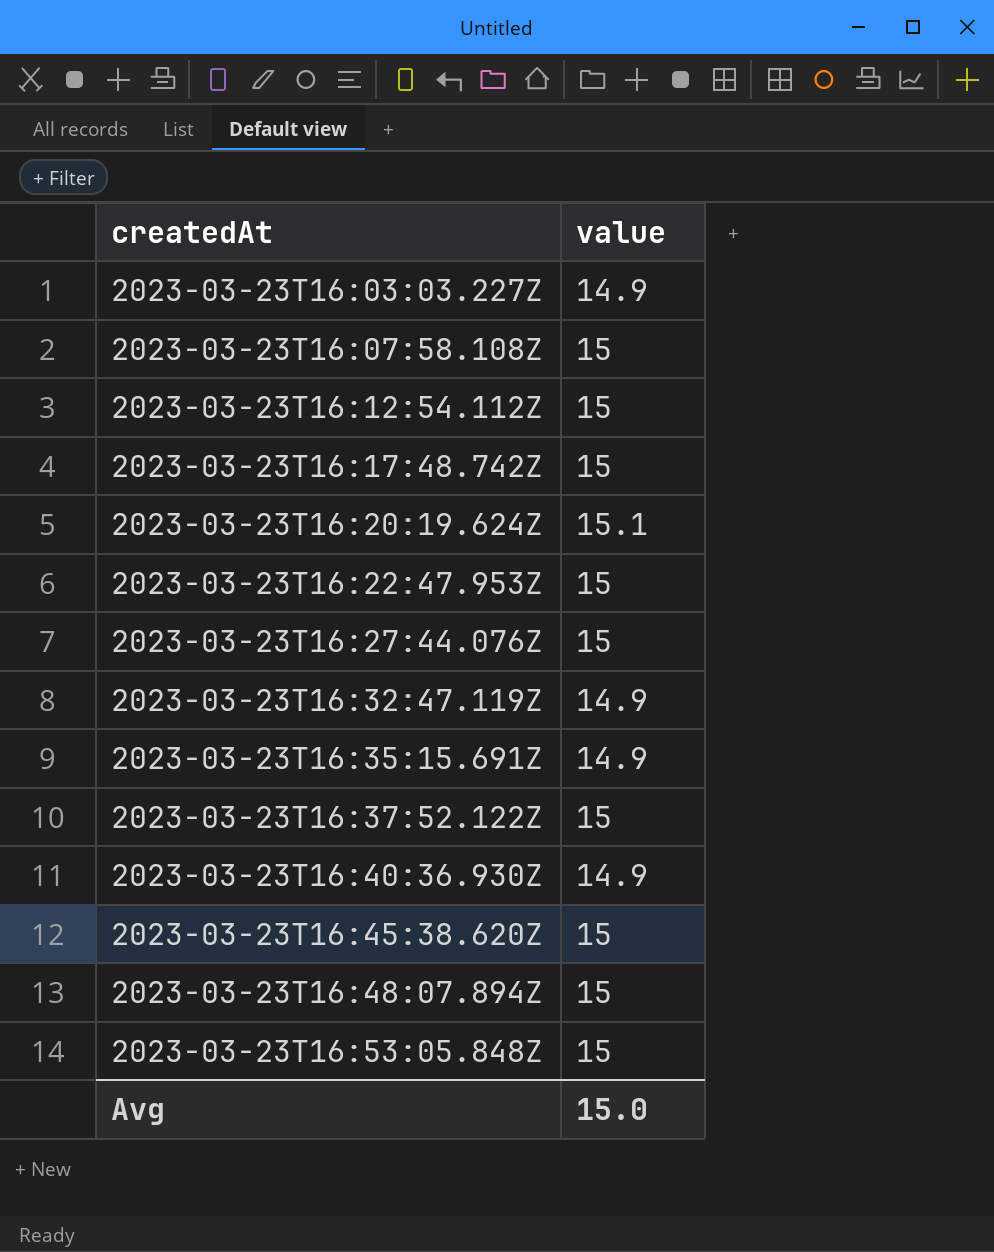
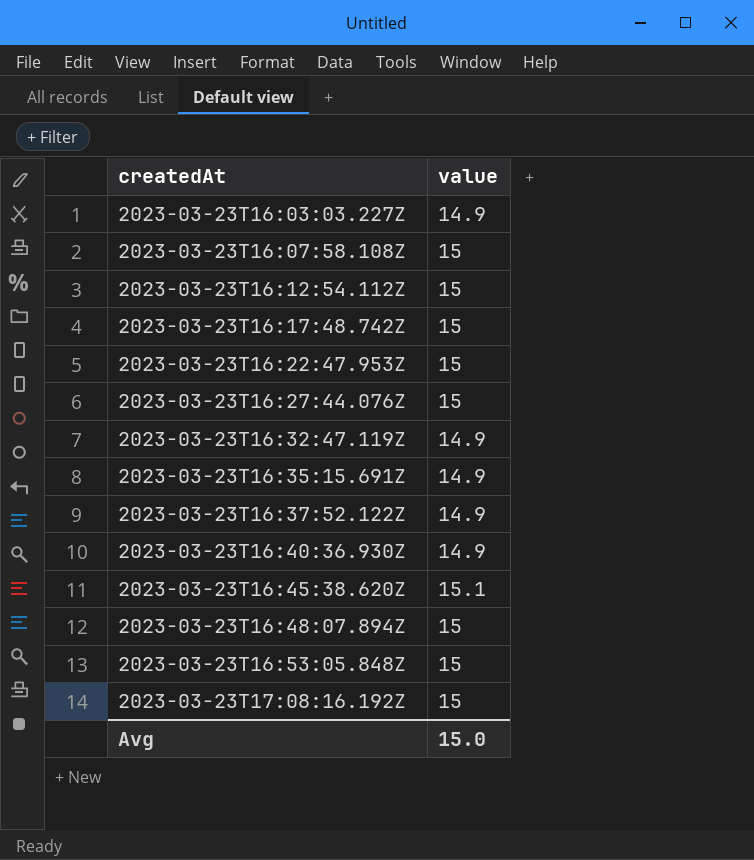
row 2023-03-23T16:20:19.624Z: 15.1 -> none
2023-03-23T16:37:52.122Z | value: 15 -> 14.9
2023-03-23T16:45:38.620Z | value: 15 -> 15.1
row 2023-03-23T17:08:16.192Z: none -> 15

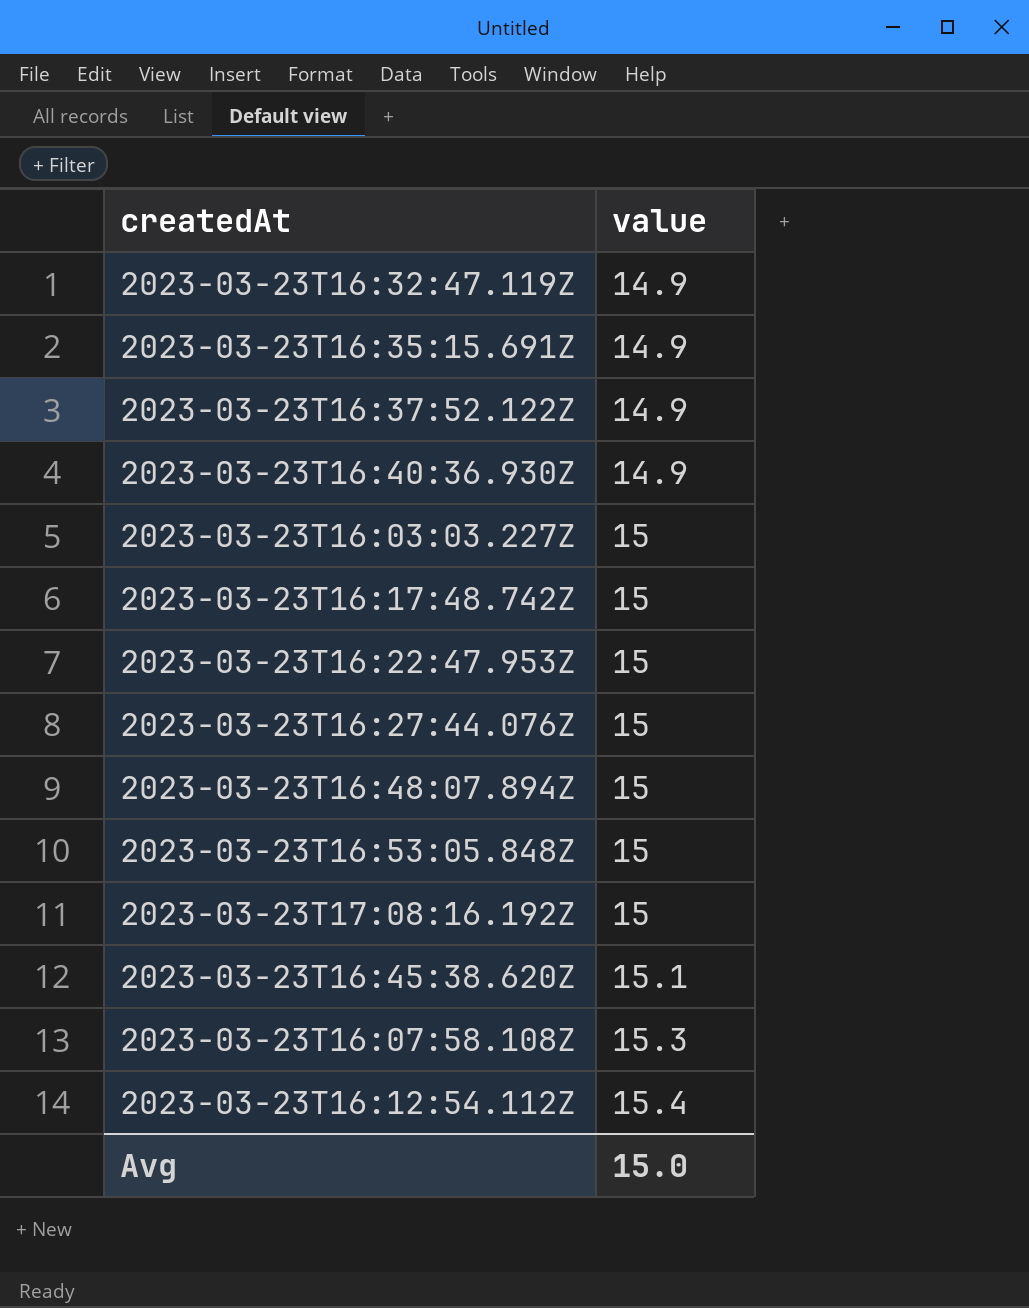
row order: createdAt ascending -> value ascending
2023-03-23T16:03:03.227Z | value: 14.9 -> 15
2023-03-23T16:07:58.108Z | value: 15 -> 15.3
2023-03-23T16:12:54.112Z | value: 15 -> 15.4

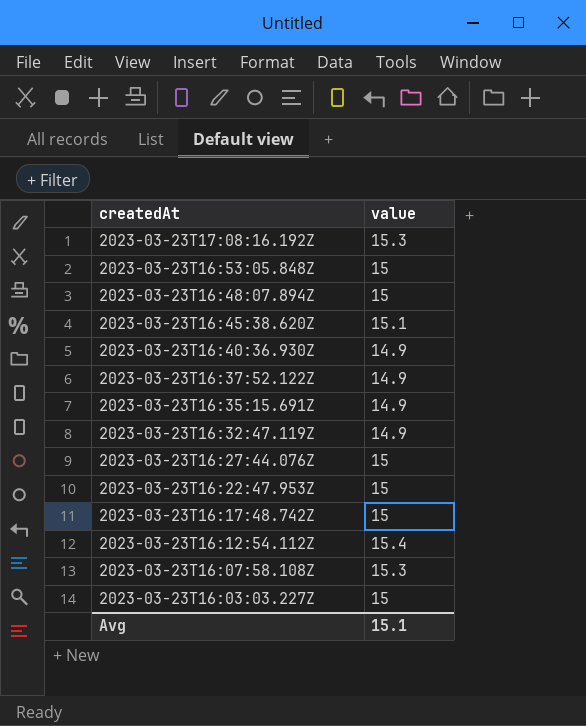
row order: value ascending -> createdAt descending
2023-03-23T17:08:16.192Z | value: 15 -> 15.3
Avg | value: 15.0 -> 15.1

